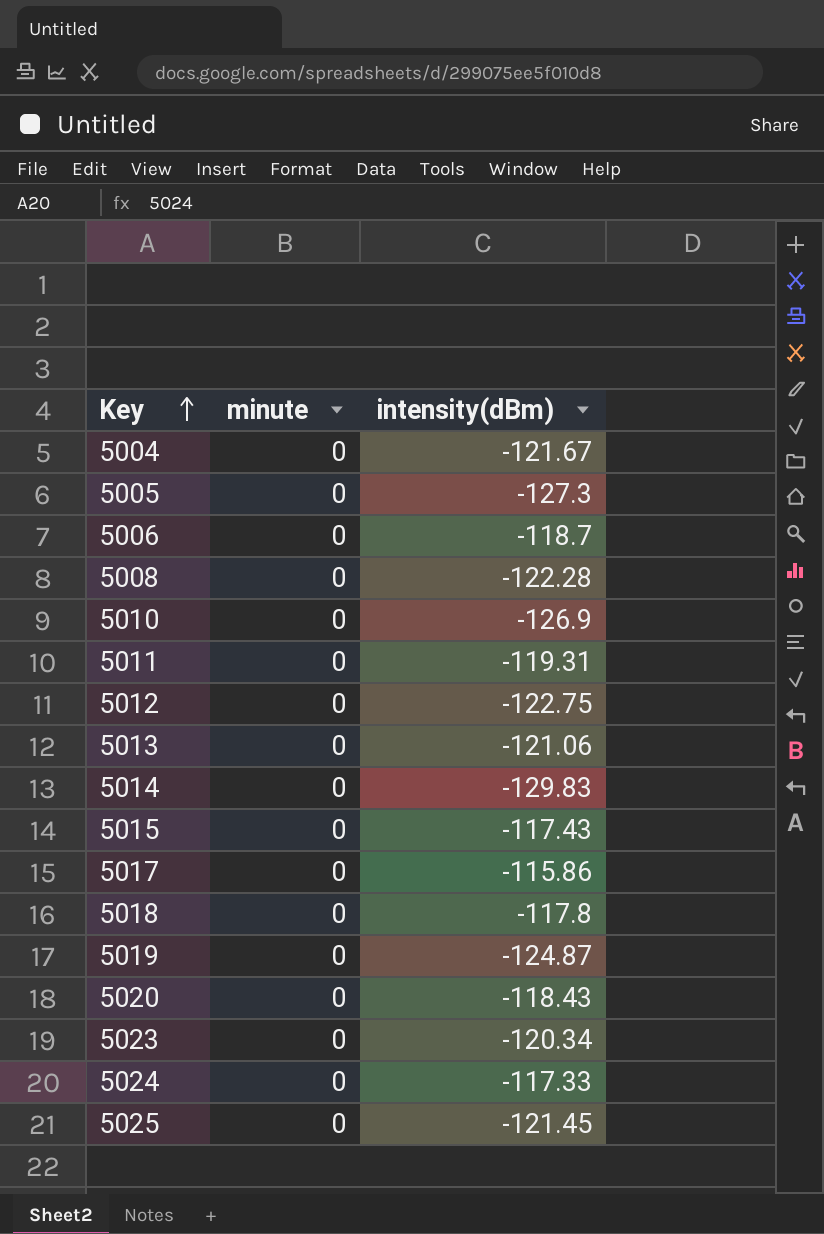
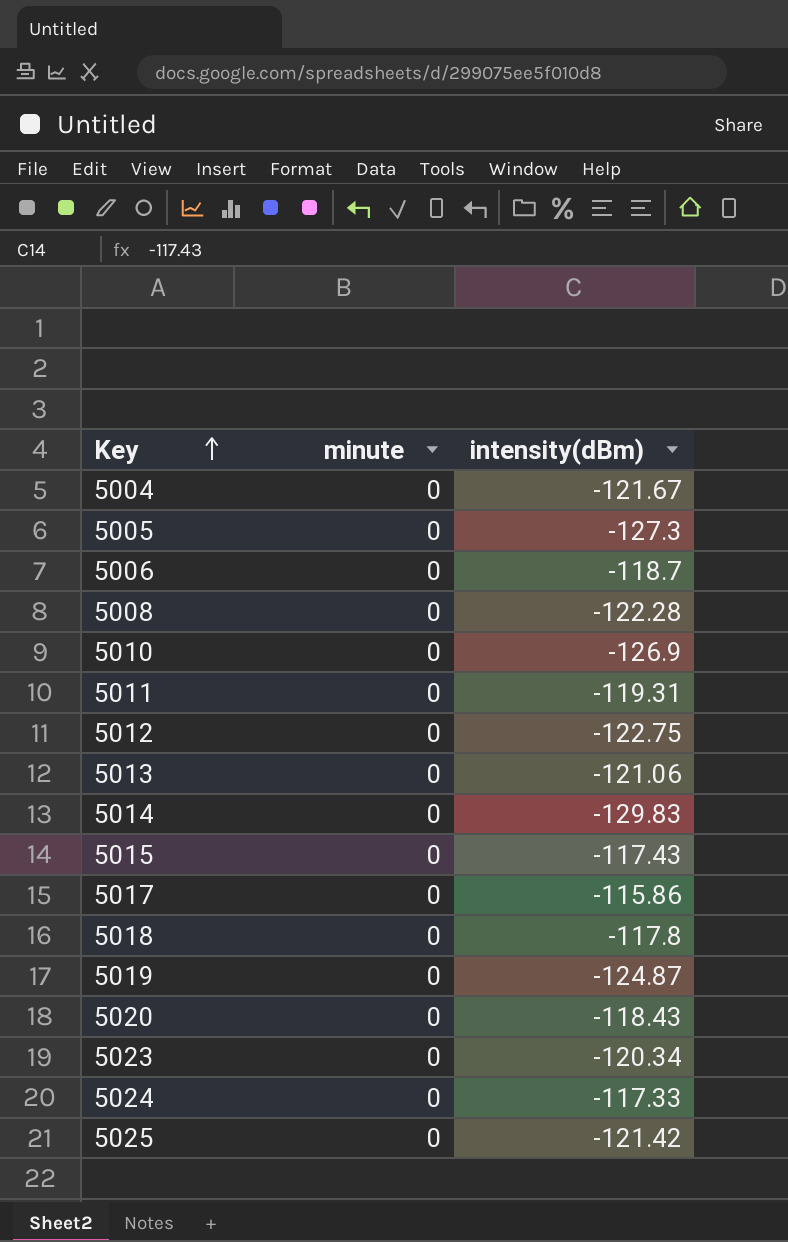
5025 | intensity(dBm): -121.45 -> -121.42

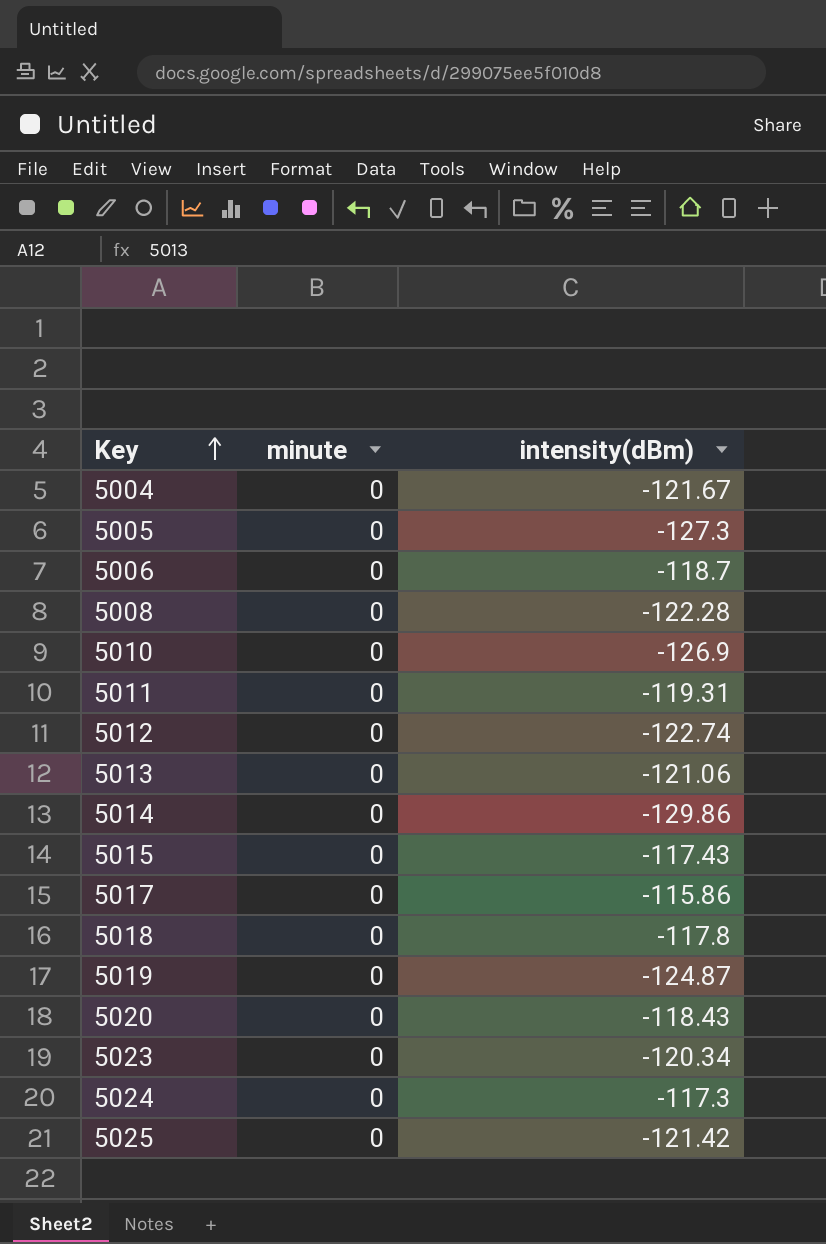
5012 | intensity(dBm): -122.75 -> -122.74
5014 | intensity(dBm): -129.83 -> -129.86
5024 | intensity(dBm): -117.33 -> -117.3

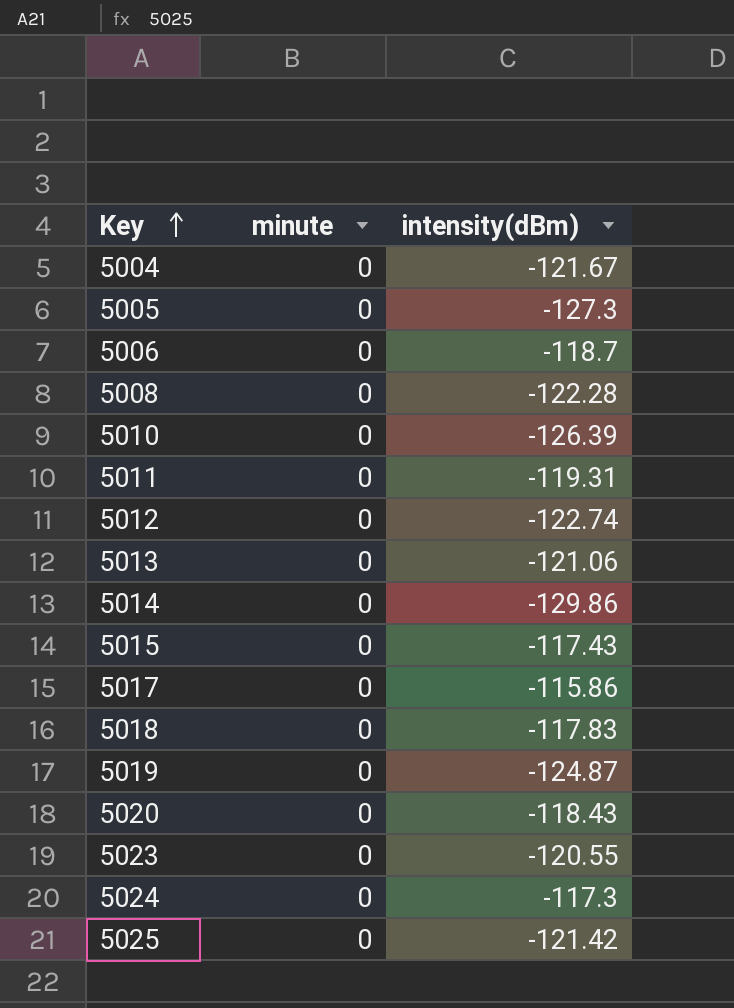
5010 | intensity(dBm): -126.9 -> -126.39
5018 | intensity(dBm): -117.8 -> -117.83
5023 | intensity(dBm): -120.34 -> -120.55

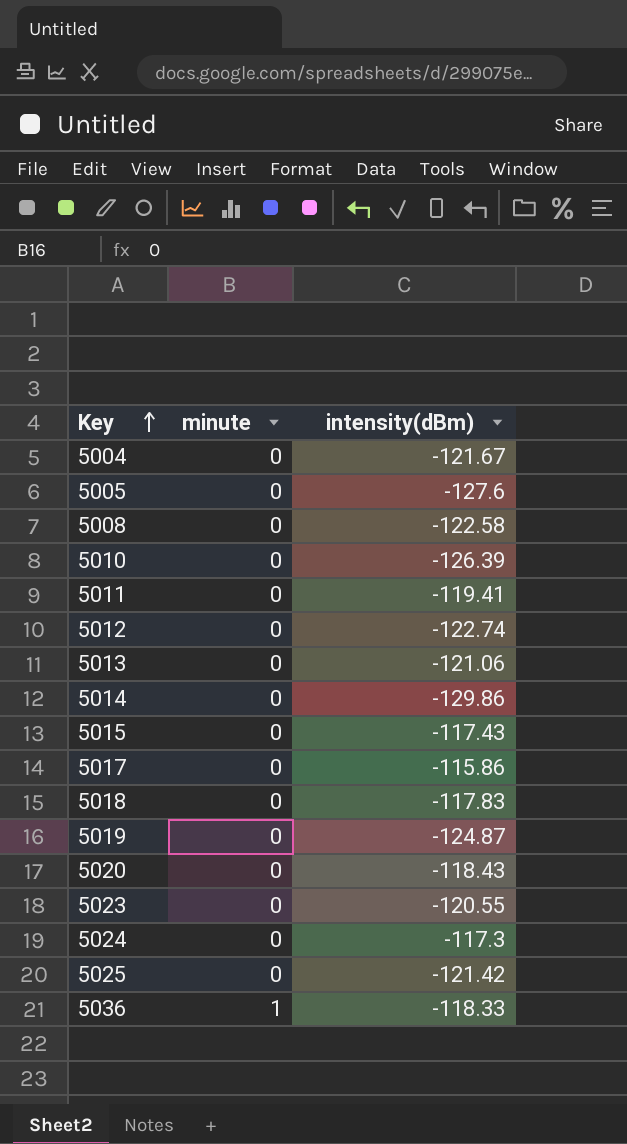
row 5006: 0 | -118.7 -> none
5005 | intensity(dBm): -127.3 -> -127.6
5008 | intensity(dBm): -122.28 -> -122.58
5011 | intensity(dBm): -119.31 -> -119.41
row 5036: none -> 1 | -118.33

